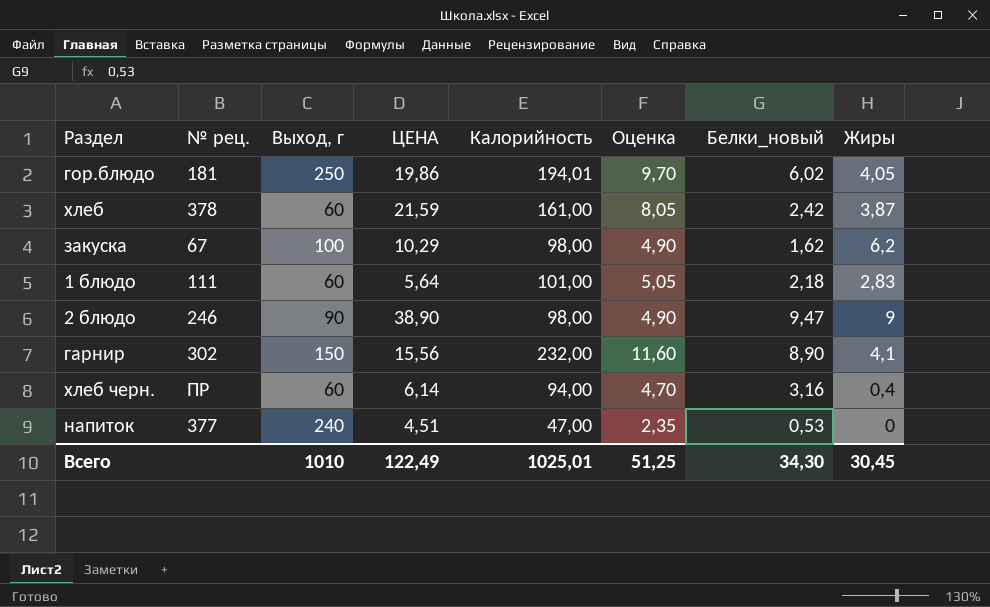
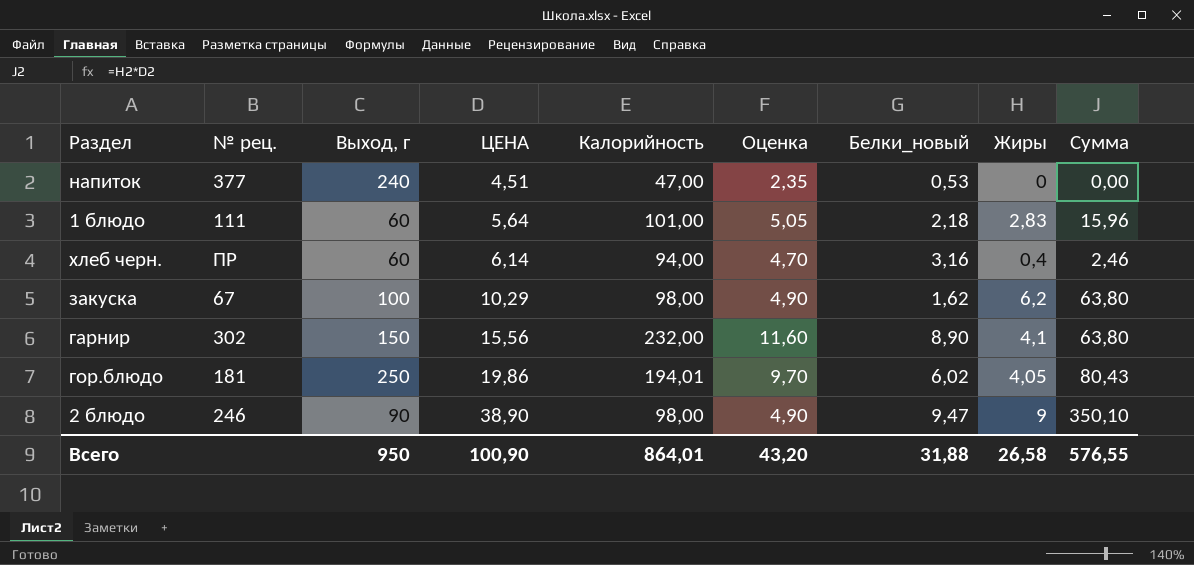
row order: none -> ЦЕНА ascending
column Сумма | formula: none -> [ЦЕНА] * [Жиры]
row хлеб: 378 | 60 | 21,59 | 161,00 | 8,05 | 2,42 | 3,87 -> none
Всего | Выход, г: 1010 -> 950
Всего | ЦЕНА: 122,49 -> 100,90
Всего | Калорийность: 1025,01 -> 864,01
Всего | Оценка: 51,25 -> 43,20
Всего | Белки_новый: 34,30 -> 31,88
Всего | Жиры: 30,45 -> 26,58

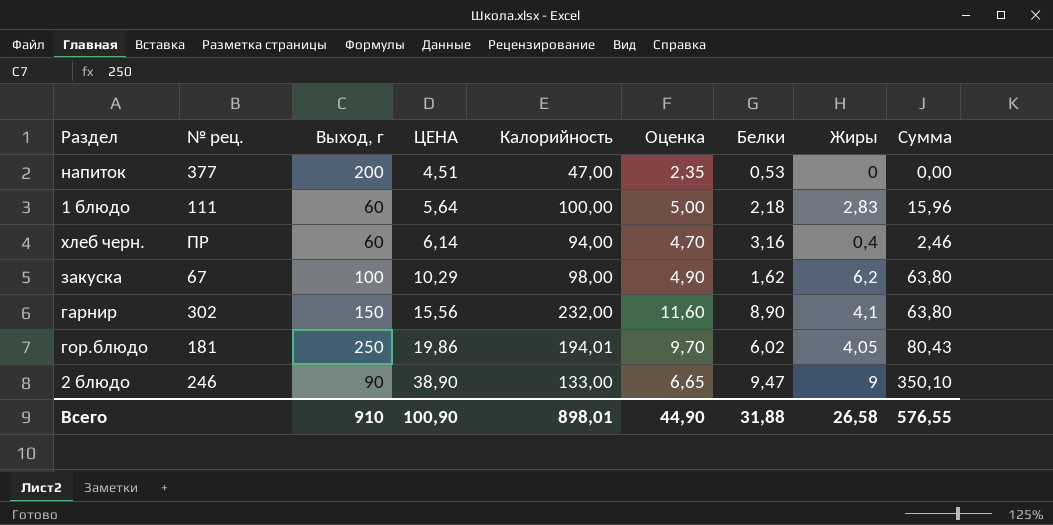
column name: Белки_новый -> Белки
напиток | Выход, г: 240 -> 200
1 блюдо | Калорийность: 101,00 -> 100,00
1 блюдо | Оценка: 5,05 -> 5,00
2 блюдо | Калорийность: 98,00 -> 133,00
2 блюдо | Оценка: 4,90 -> 6,65
Всего | Выход, г: 950 -> 910
Всего | Калорийность: 864,01 -> 898,01
Всего | Оценка: 43,20 -> 44,90

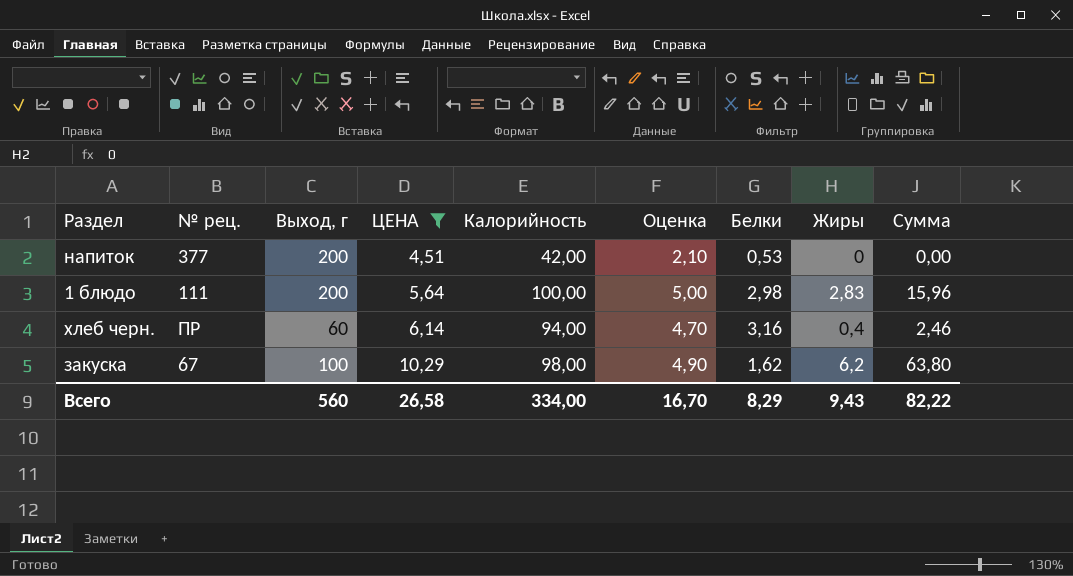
filter: none -> ЦЕНА <= 10,29
напиток | Калорийность: 47,00 -> 42,00
напиток | Оценка: 2,35 -> 2,10
1 блюдо | Выход, г: 60 -> 200
1 блюдо | Белки: 2,18 -> 2,98
Всего | Выход, г: 910 -> 560
Всего | ЦЕНА: 100,90 -> 26,58
Всего | Калорийность: 898,01 -> 334,00
Всего | Оценка: 44,90 -> 16,70
Всего | Белки: 31,88 -> 8,29
Всего | Жиры: 26,58 -> 9,43
Всего | Сумма: 576,55 -> 82,22

